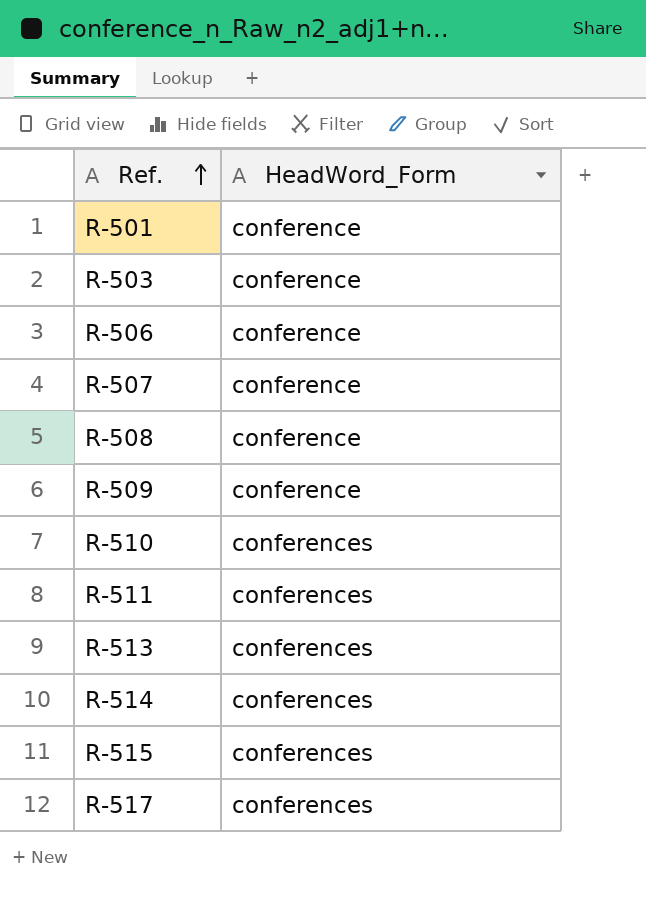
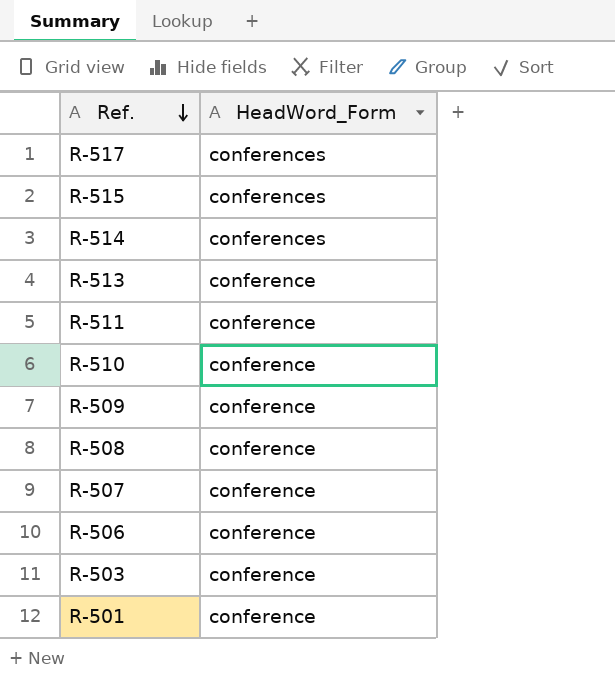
row order: Ref. ascending -> Ref. descending
R-513 | HeadWord_Form: conferences -> conference
R-511 | HeadWord_Form: conferences -> conference
R-510 | HeadWord_Form: conferences -> conference

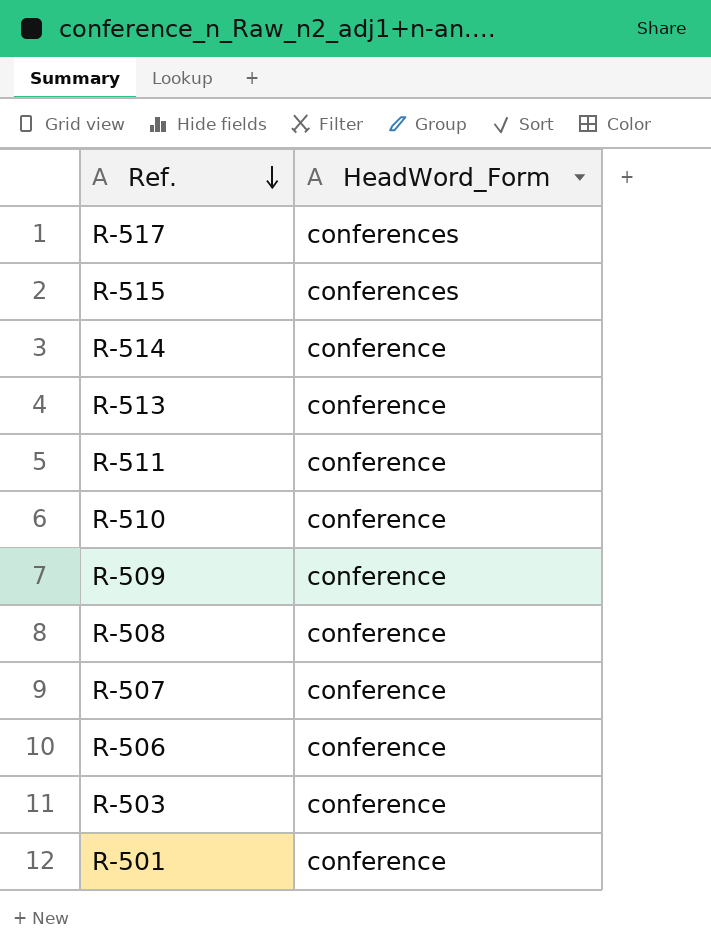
R-514 | HeadWord_Form: conferences -> conference

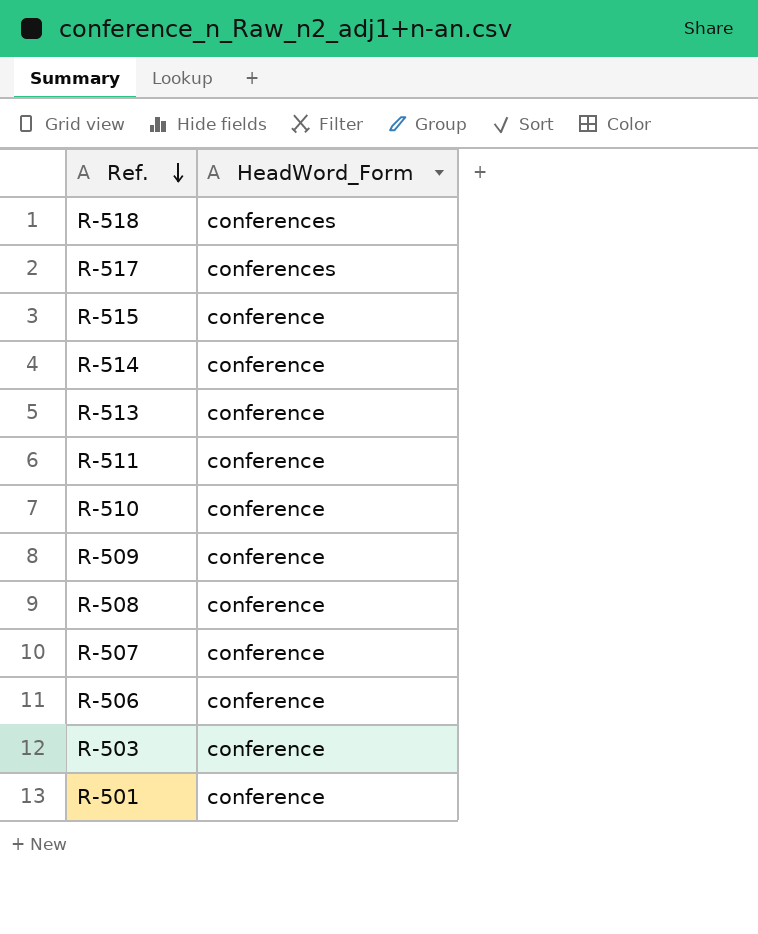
row R-518: none -> conferences
R-515 | HeadWord_Form: conferences -> conference

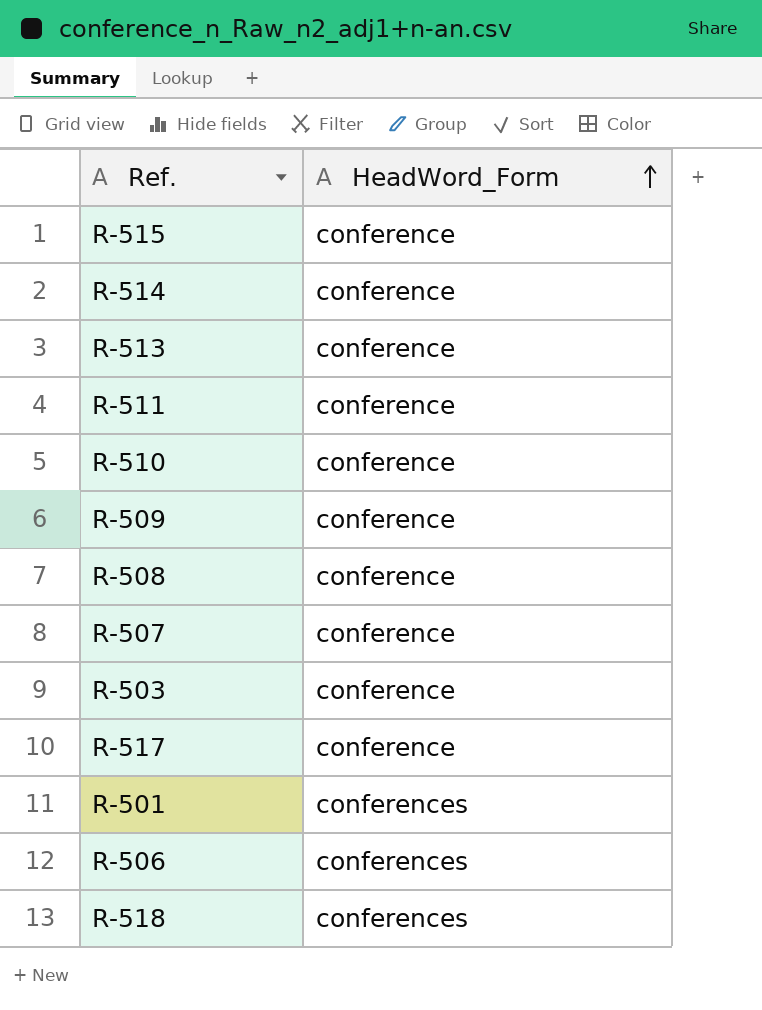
row order: Ref. descending -> HeadWord_Form ascending
R-517 | HeadWord_Form: conferences -> conference
R-501 | HeadWord_Form: conference -> conferences
R-506 | HeadWord_Form: conference -> conferences

